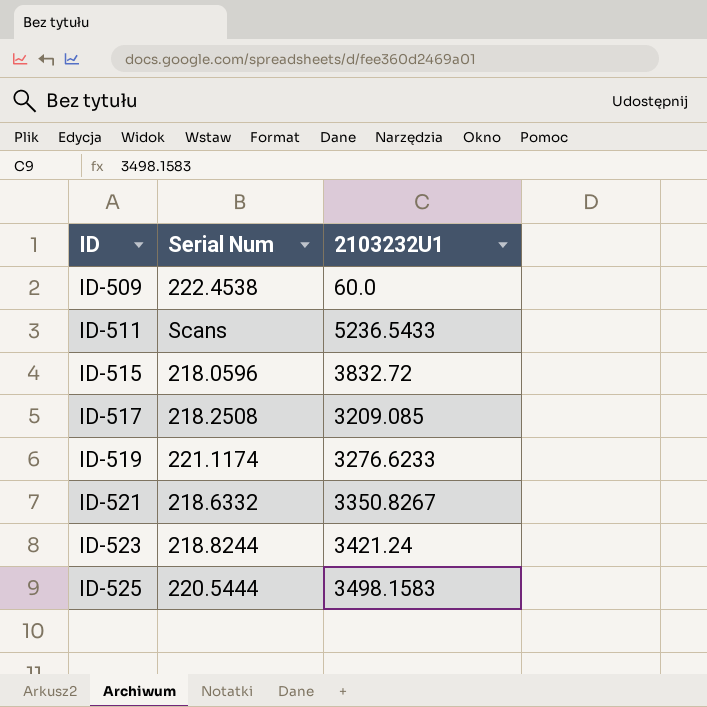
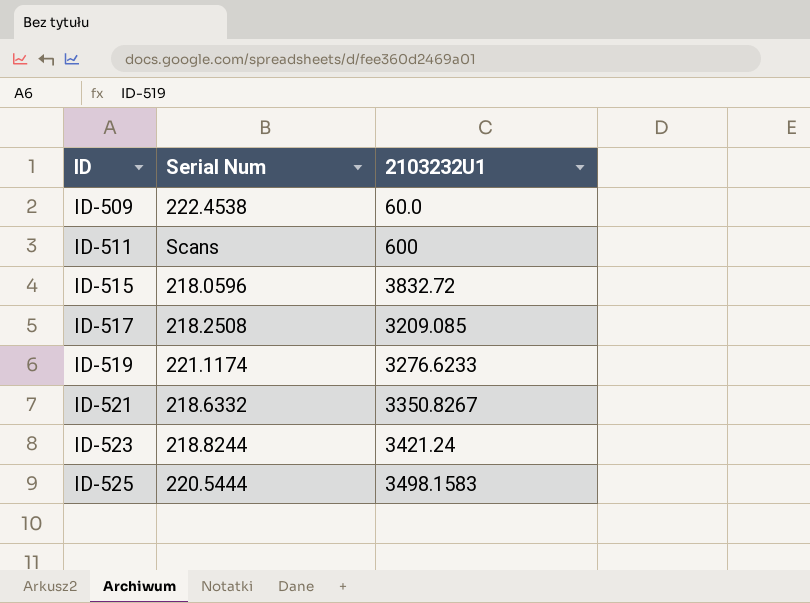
ID-511 | 2103232U1: 5236.5433 -> 600

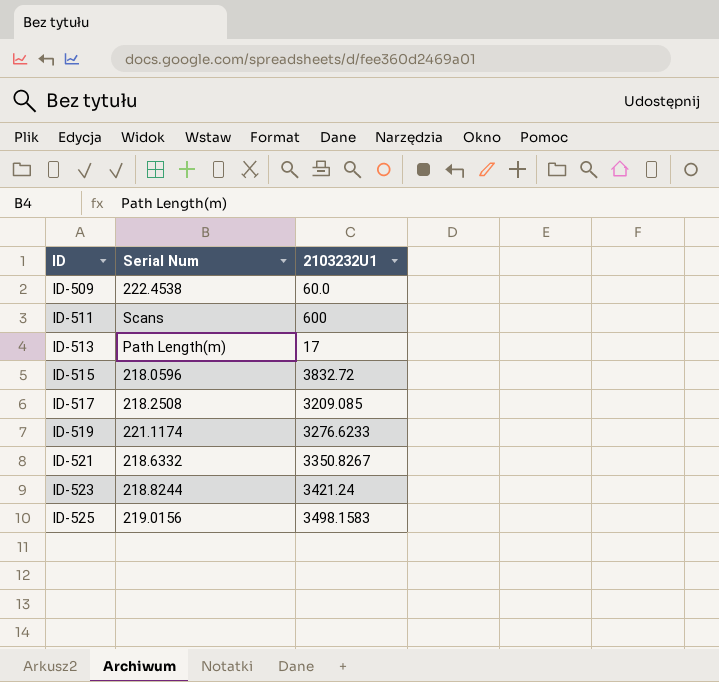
row ID-513: none -> Path Length(m) | 17
ID-525 | Serial Num: 220.5444 -> 219.0156

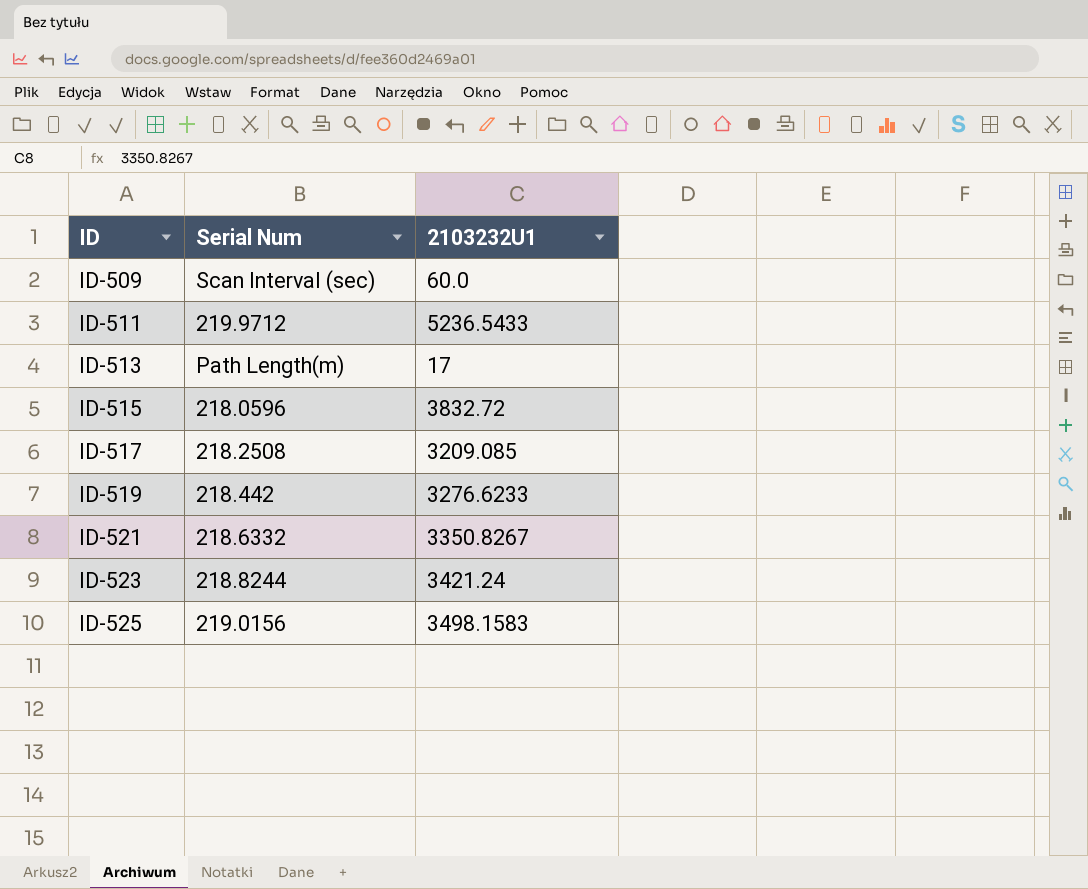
ID-509 | Serial Num: 222.4538 -> Scan Interval (sec)
ID-511 | Serial Num: Scans -> 219.9712
ID-511 | 2103232U1: 600 -> 5236.5433
ID-519 | Serial Num: 221.1174 -> 218.442

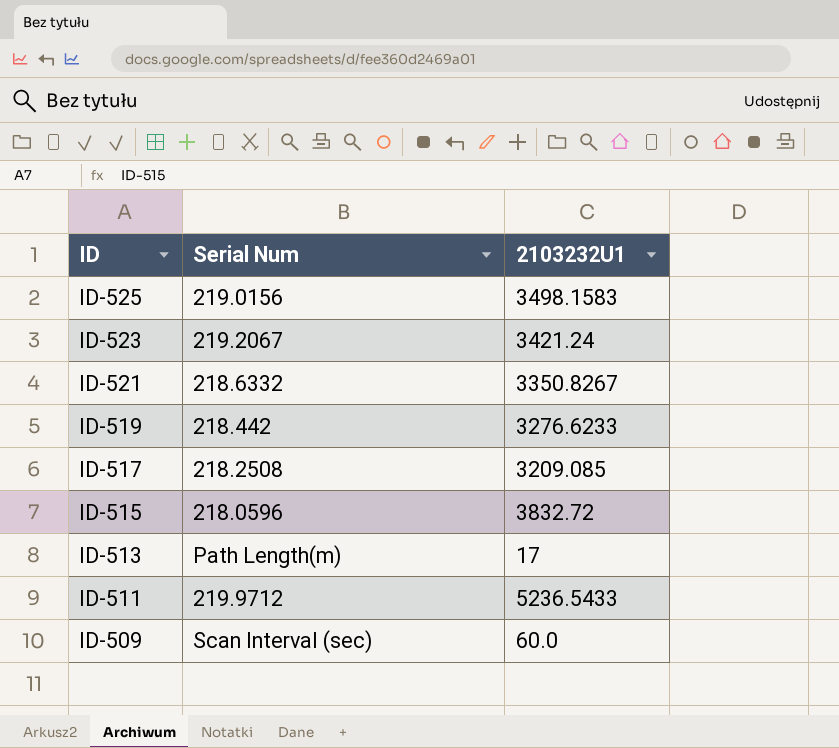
row order: ID ascending -> ID descending
ID-523 | Serial Num: 218.8244 -> 219.2067

